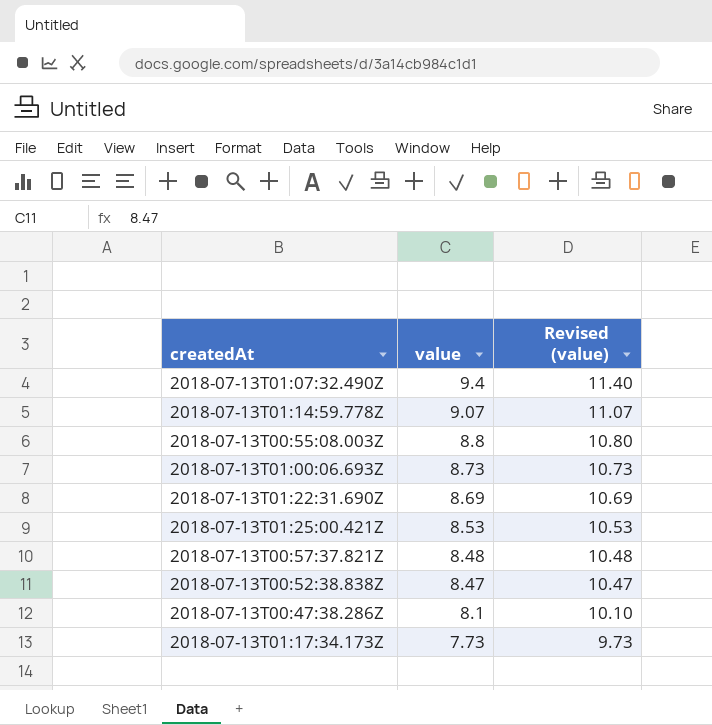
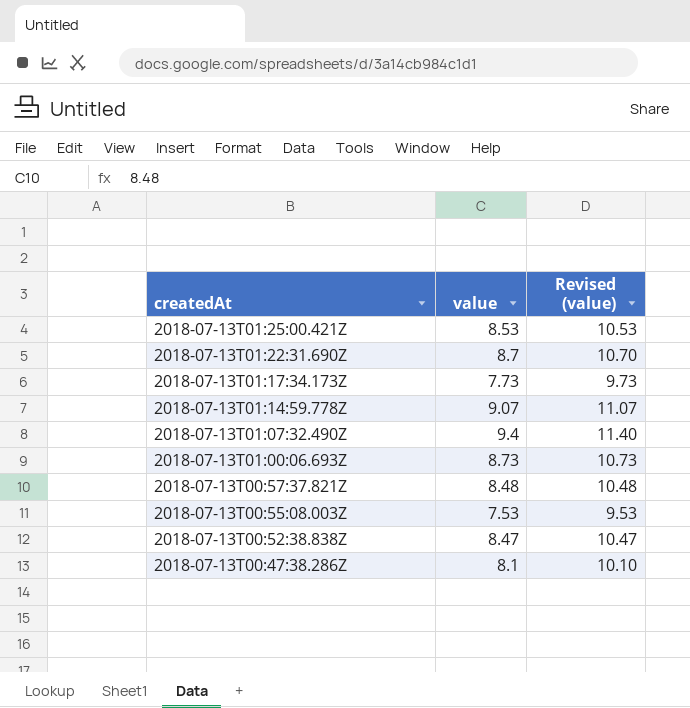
row order: value descending -> createdAt descending
2018-07-13T01:22:31.690Z | value: 8.69 -> 8.7
2018-07-13T01:22:31.690Z | Revised (value): 10.69 -> 10.70
2018-07-13T00:55:08.003Z | value: 8.8 -> 7.53
2018-07-13T00:55:08.003Z | Revised (value): 10.80 -> 9.53

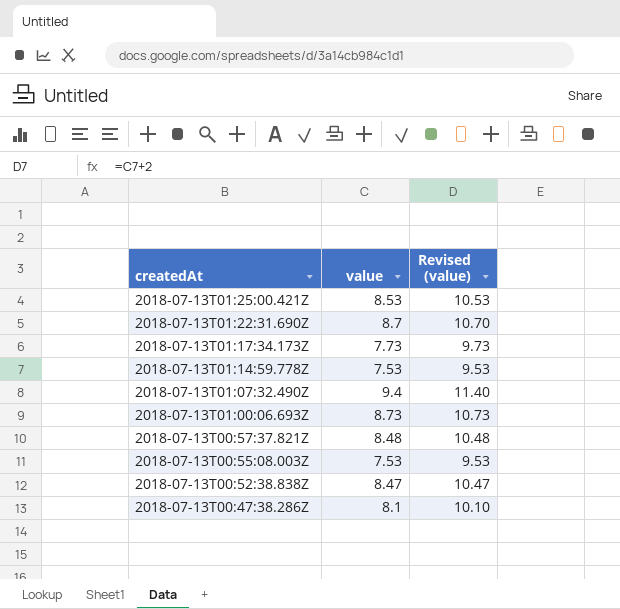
2018-07-13T01:14:59.778Z | value: 9.07 -> 7.53
2018-07-13T01:14:59.778Z | Revised (value): 11.07 -> 9.53

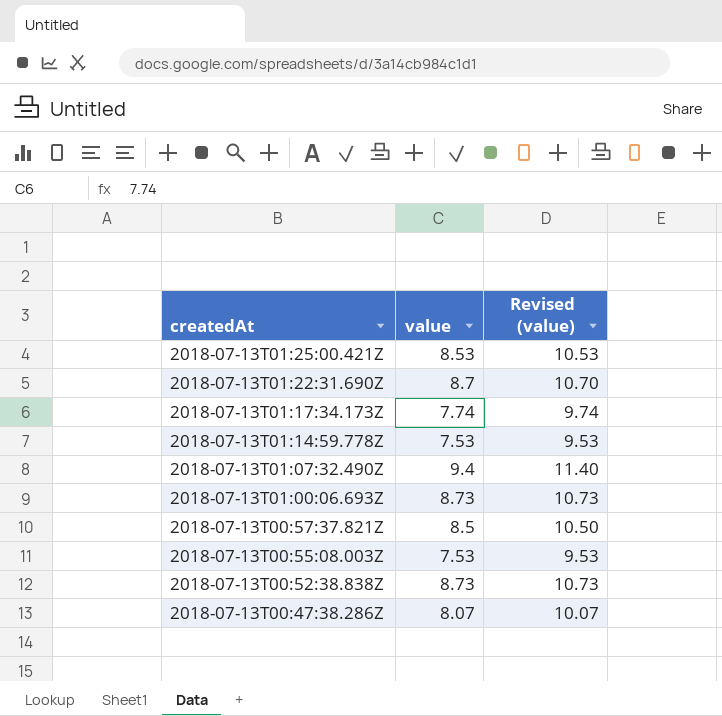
2018-07-13T01:17:34.173Z | value: 7.73 -> 7.74
2018-07-13T01:17:34.173Z | Revised (value): 9.73 -> 9.74
2018-07-13T00:57:37.821Z | value: 8.48 -> 8.5
2018-07-13T00:57:37.821Z | Revised (value): 10.48 -> 10.50
2018-07-13T00:52:38.838Z | value: 8.47 -> 8.73
2018-07-13T00:52:38.838Z | Revised (value): 10.47 -> 10.73
2018-07-13T00:47:38.286Z | value: 8.1 -> 8.07
2018-07-13T00:47:38.286Z | Revised (value): 10.10 -> 10.07

